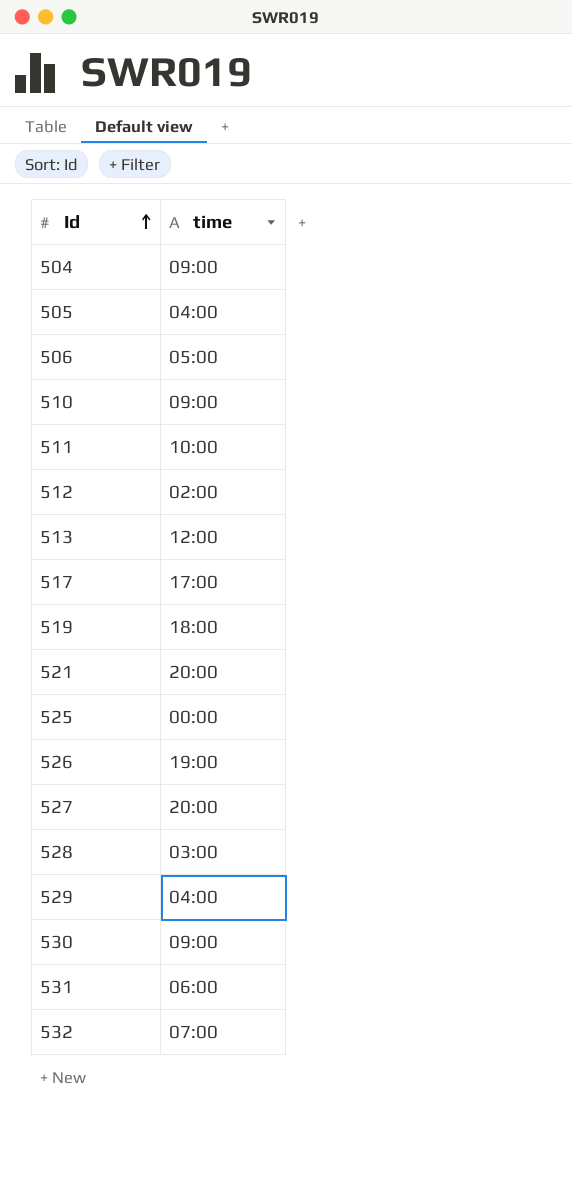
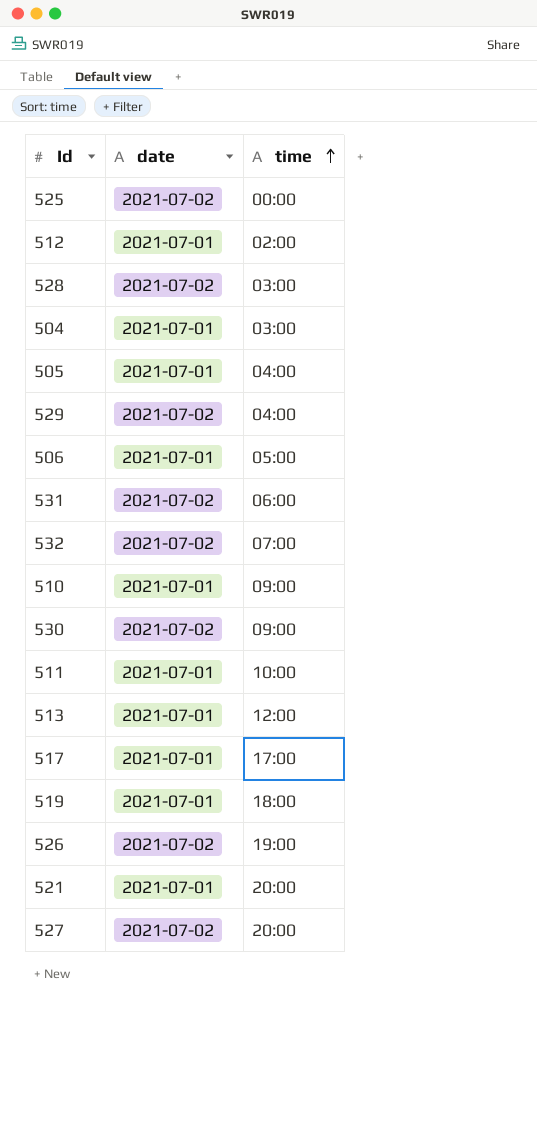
row order: Id ascending -> time ascending
column date | position: none -> 2
504 | time: 09:00 -> 03:00

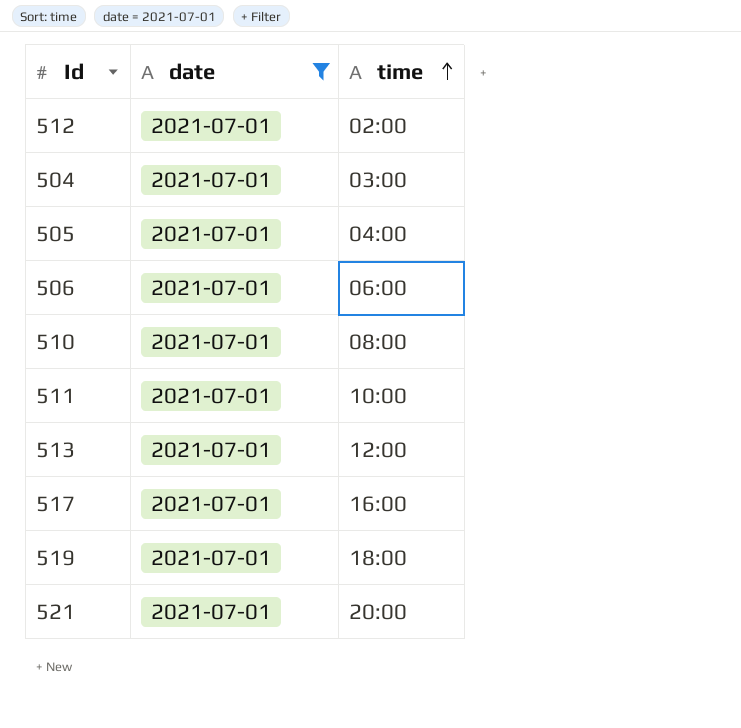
filter: none -> date = 2021-07-01
506 | time: 05:00 -> 06:00
510 | time: 09:00 -> 08:00
517 | time: 17:00 -> 16:00

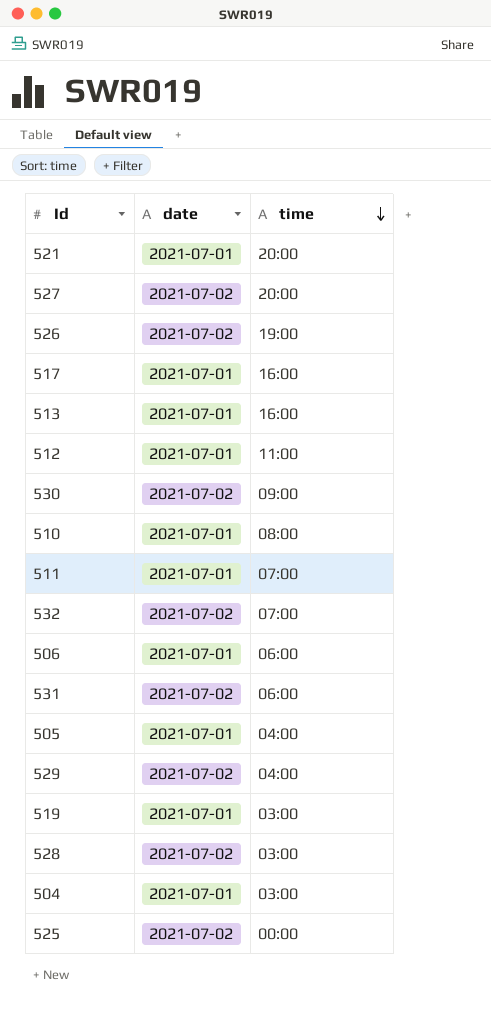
filter: date = 2021-07-01 -> none
row order: time ascending -> time descending
513 | time: 12:00 -> 16:00
512 | time: 02:00 -> 11:00
511 | time: 10:00 -> 07:00
519 | time: 18:00 -> 03:00

